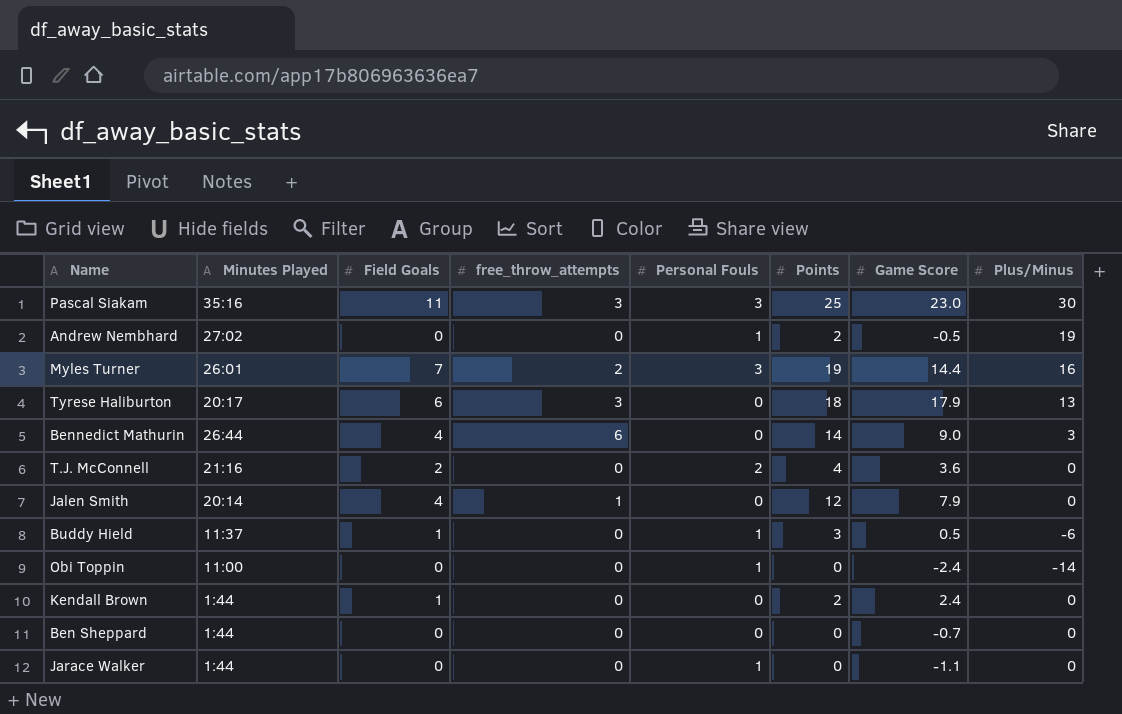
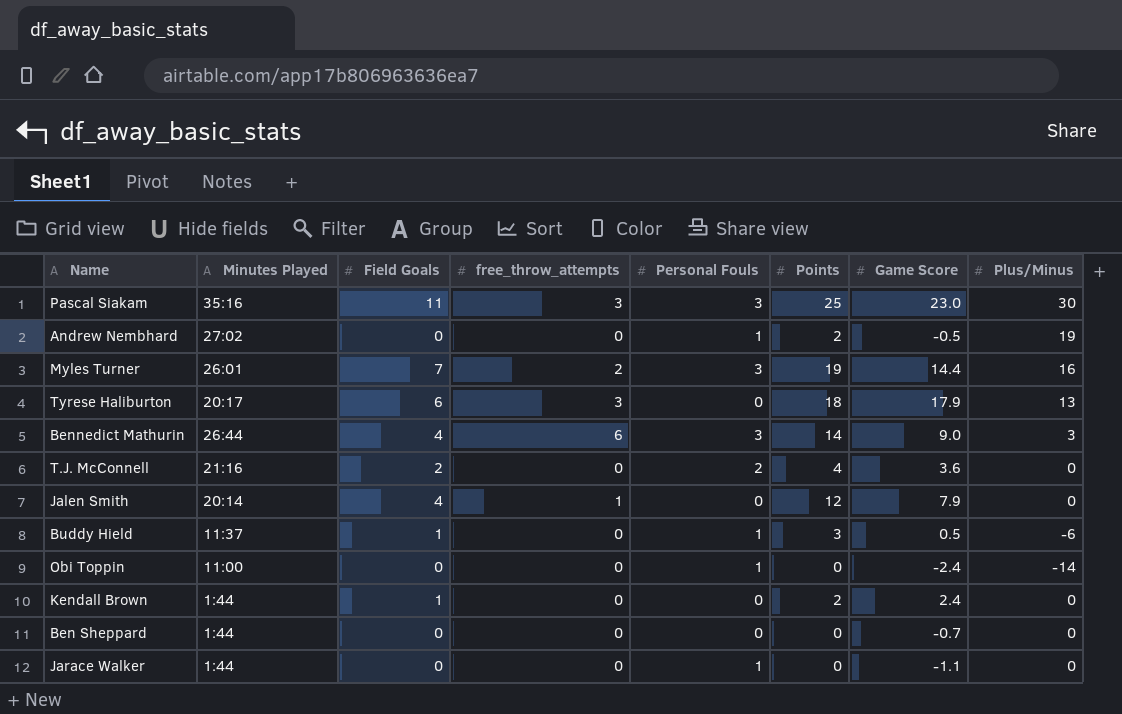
Bennedict Mathurin | Personal Fouls: 0 -> 3

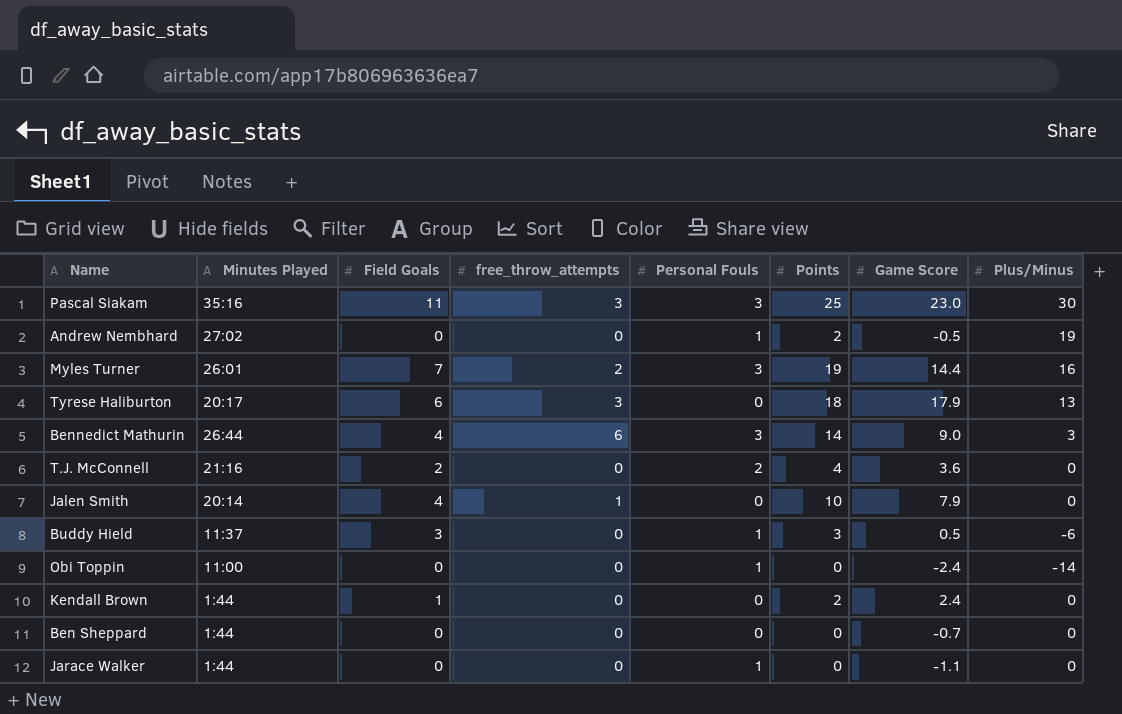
Jalen Smith | Points: 12 -> 10
Buddy Hield | Field Goals: 1 -> 3

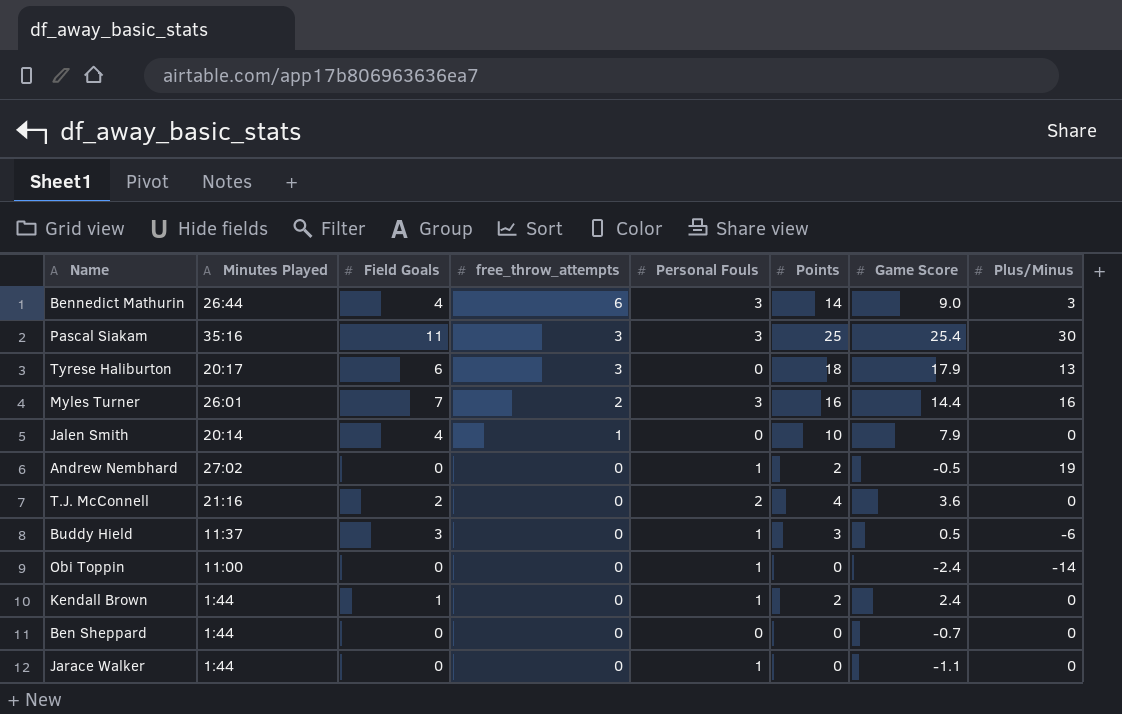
row order: none -> free_throw_attempts descending
Pascal Siakam | Game Score: 23.0 -> 25.4
Myles Turner | Points: 19 -> 16
Kendall Brown | Personal Fouls: 0 -> 1

